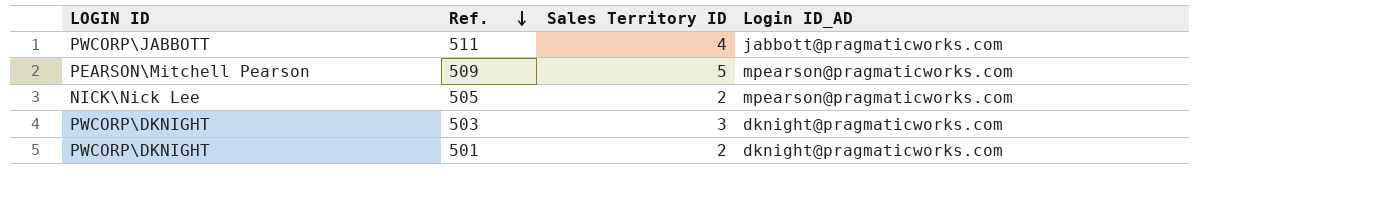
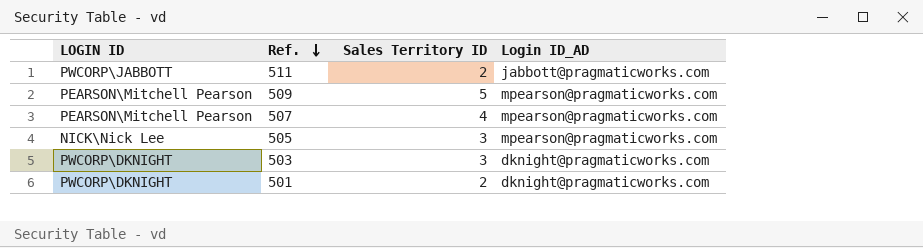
511 | Sales Territory ID: 4 -> 2
row 507: none -> PEARSON\Mitchell Pearson | 4 | mpearson@pragmaticworks.com
505 | Sales Territory ID: 2 -> 3

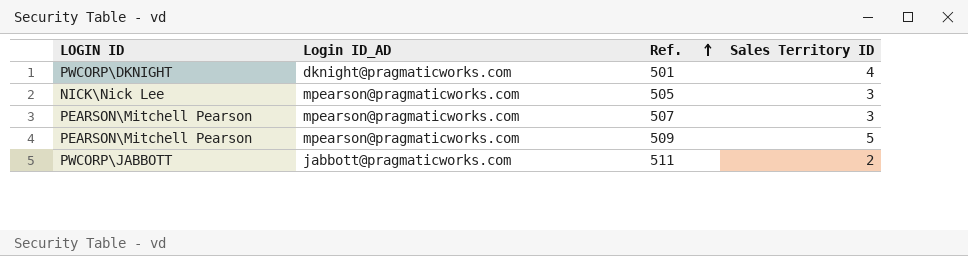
row order: Ref. descending -> Ref. ascending
column Login ID_AD | position: 4 -> 2
row 503: PWCORP\DKNIGHT | 3 | dknight@pragmaticworks.com -> none
501 | Sales Territory ID: 2 -> 4
507 | Sales Territory ID: 4 -> 3

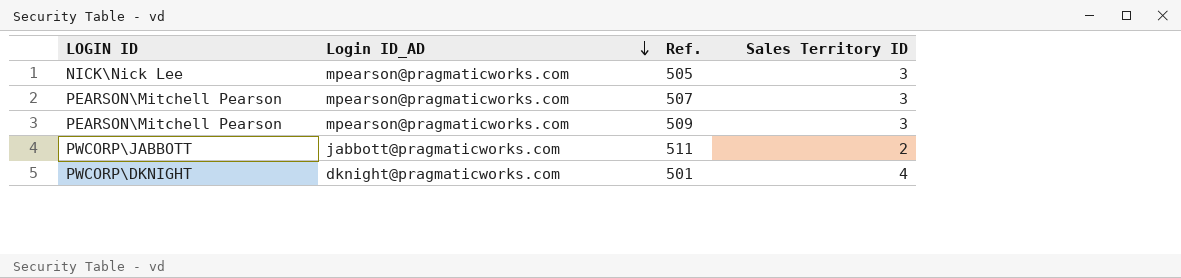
row order: Ref. ascending -> Login ID_AD descending
509 | Sales Territory ID: 5 -> 3

